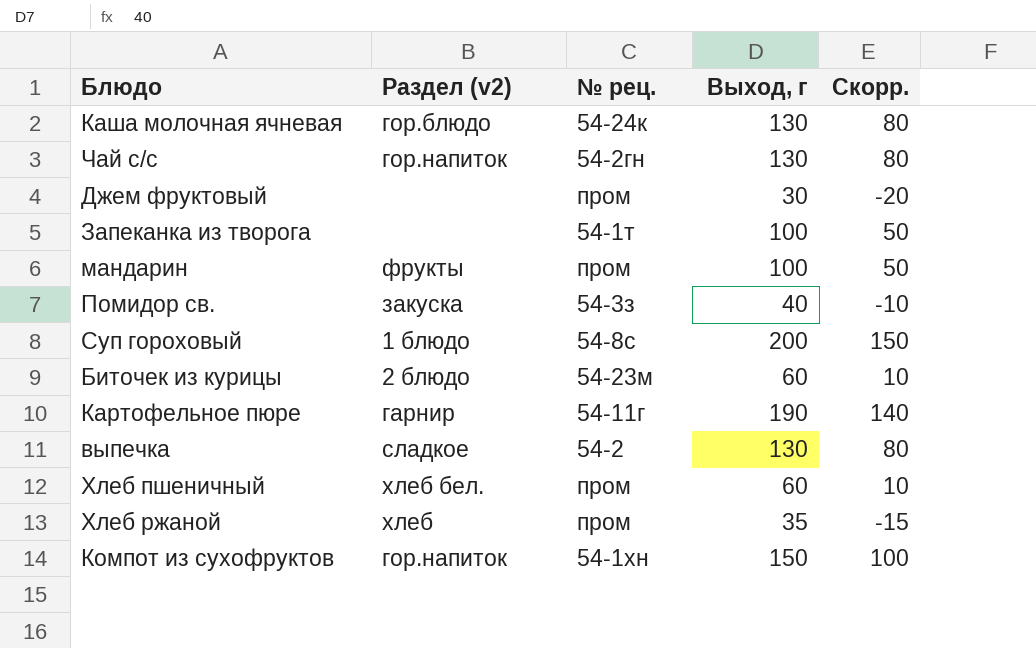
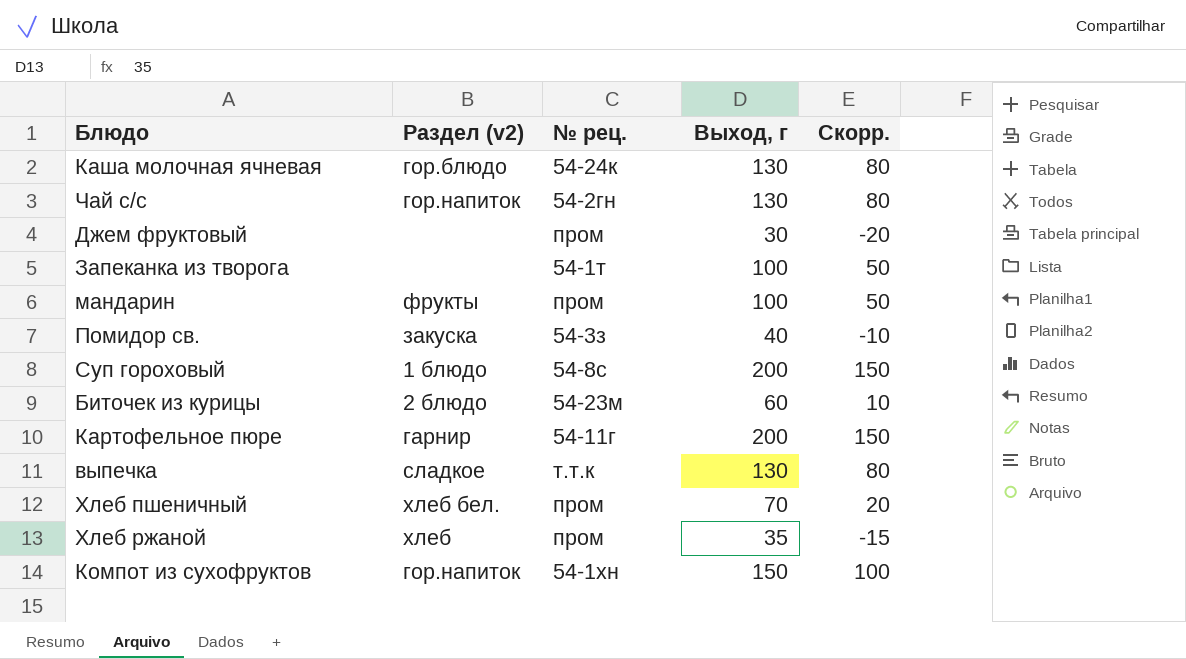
Картофельное пюре | Выход, г: 190 -> 200
Картофельное пюре | Скорр.: 140 -> 150
выпечка | № рец.: 54-2 -> т.т.к
Хлеб пшеничный | Выход, г: 60 -> 70
Хлеб пшеничный | Скорр.: 10 -> 20

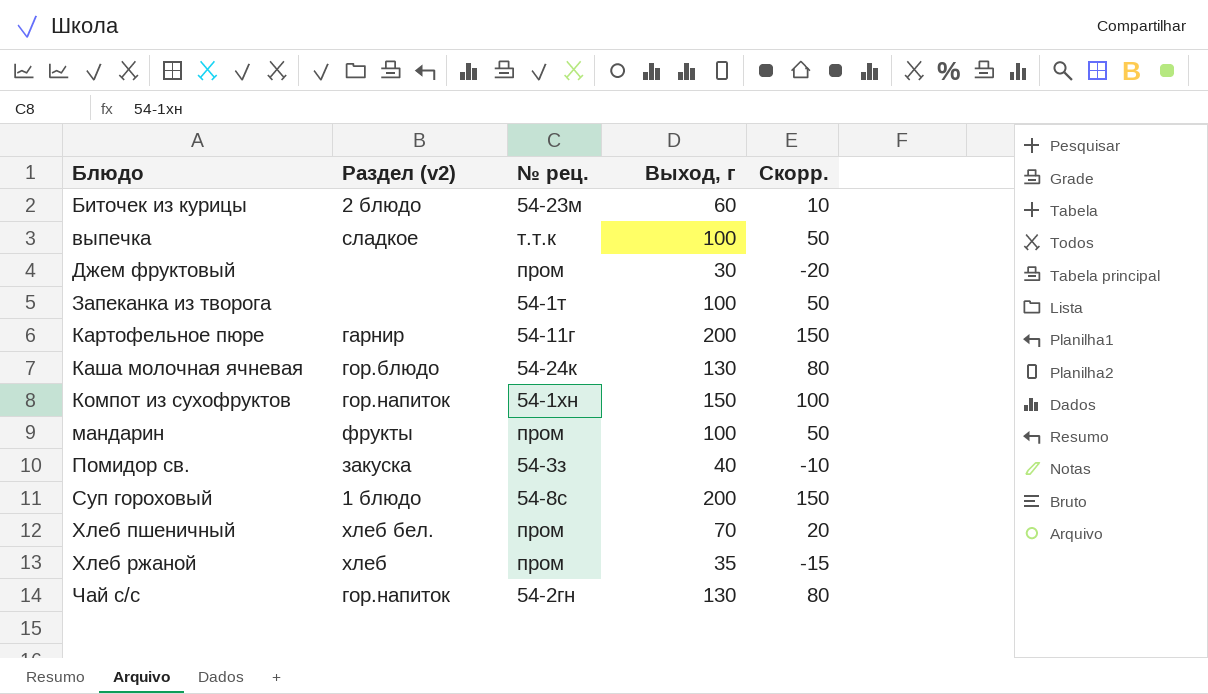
row order: none -> Блюдо ascending
выпечка | Выход, г: 130 -> 100
выпечка | Скорр.: 80 -> 50

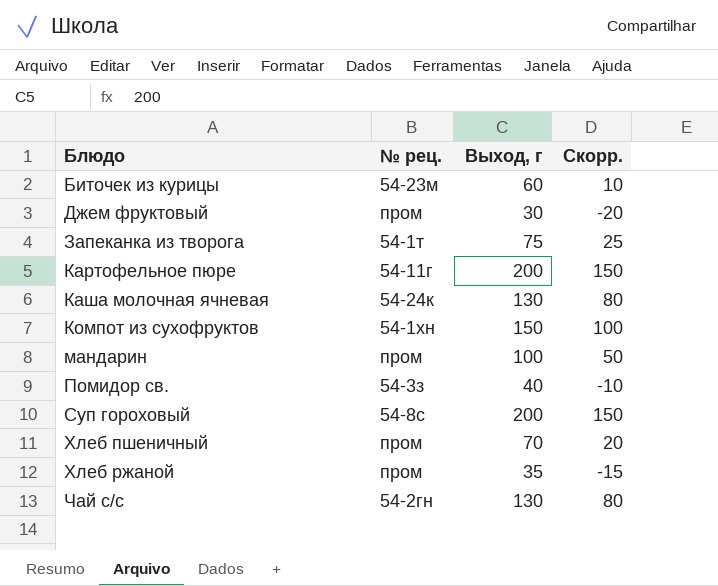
column Раздел (v2) | position: 2 -> none
row выпечка: сладкое | т.т.к | 100 | 50 -> none
Запеканка из творога | Выход, г: 100 -> 75
Запеканка из творога | Скорр.: 50 -> 25

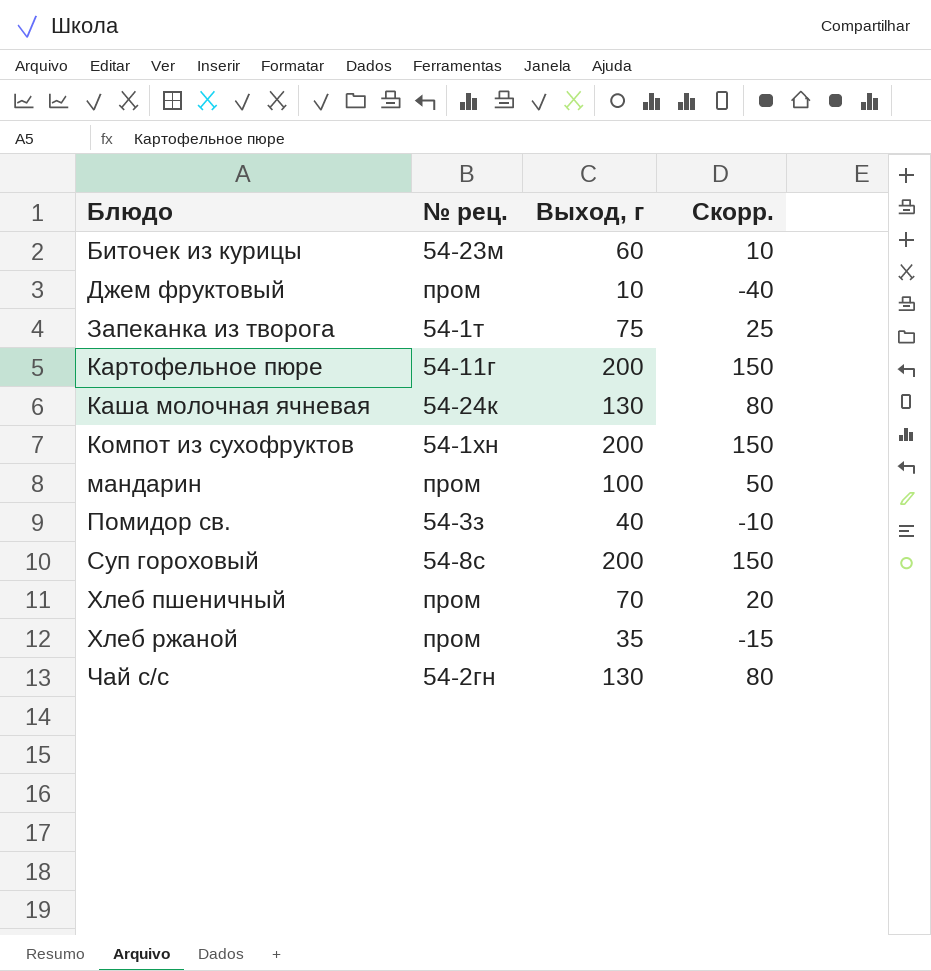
Джем фруктовый | Выход, г: 30 -> 10
Джем фруктовый | Скорр.: -20 -> -40
Компот из сухофруктов | Выход, г: 150 -> 200
Компот из сухофруктов | Скорр.: 100 -> 150

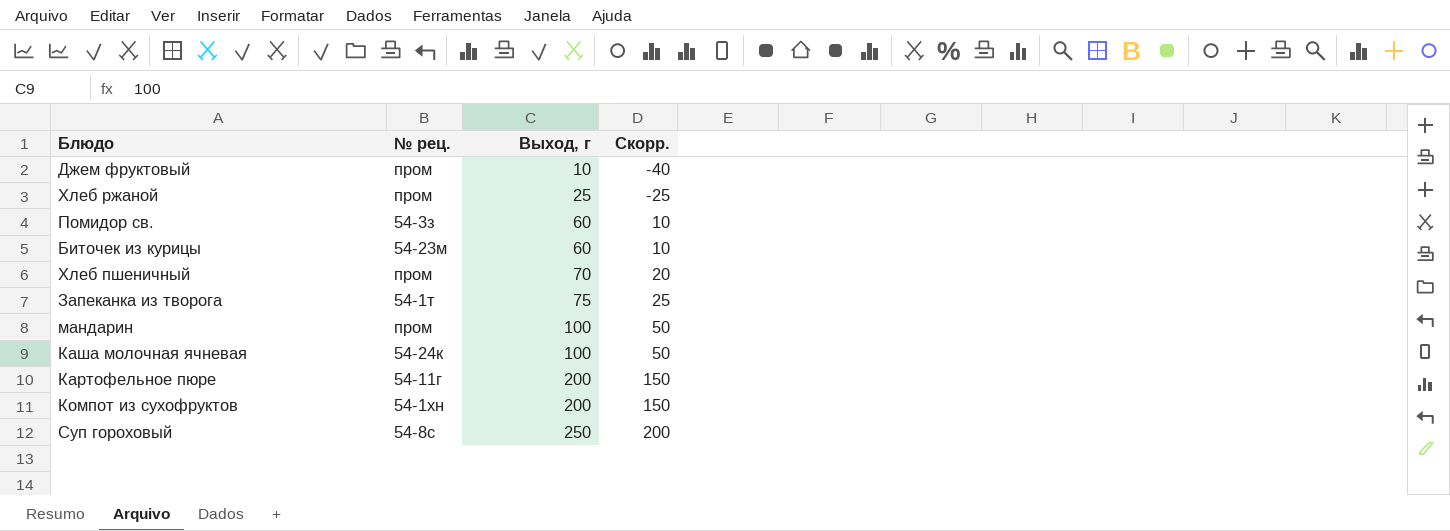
row order: Блюдо ascending -> Выход, г ascending
row Чай с/с: 54-2гн | 130 | 80 -> none
Хлеб ржаной | Выход, г: 35 -> 25
Хлеб ржаной | Скорр.: -15 -> -25
Помидор св. | Выход, г: 40 -> 60
Помидор св. | Скорр.: -10 -> 10
Каша молочная ячневая | Выход, г: 130 -> 100
Каша молочная ячневая | Скорр.: 80 -> 50
Суп гороховый | Выход, г: 200 -> 250
Суп гороховый | Скорр.: 150 -> 200

